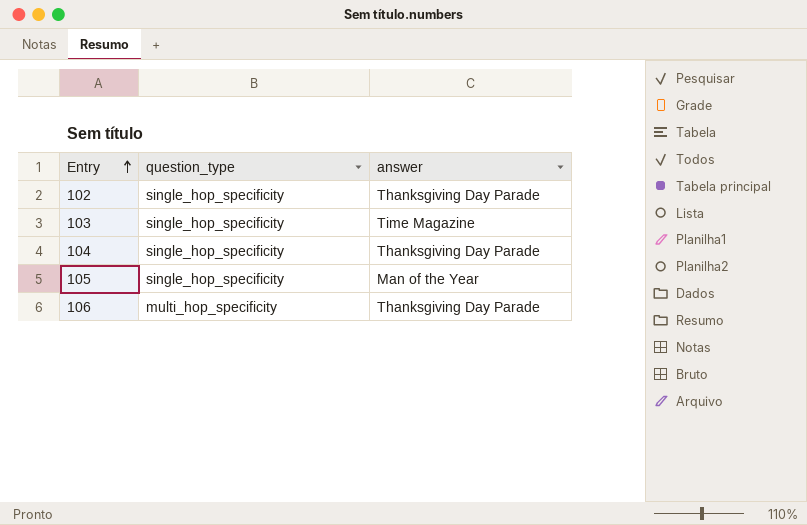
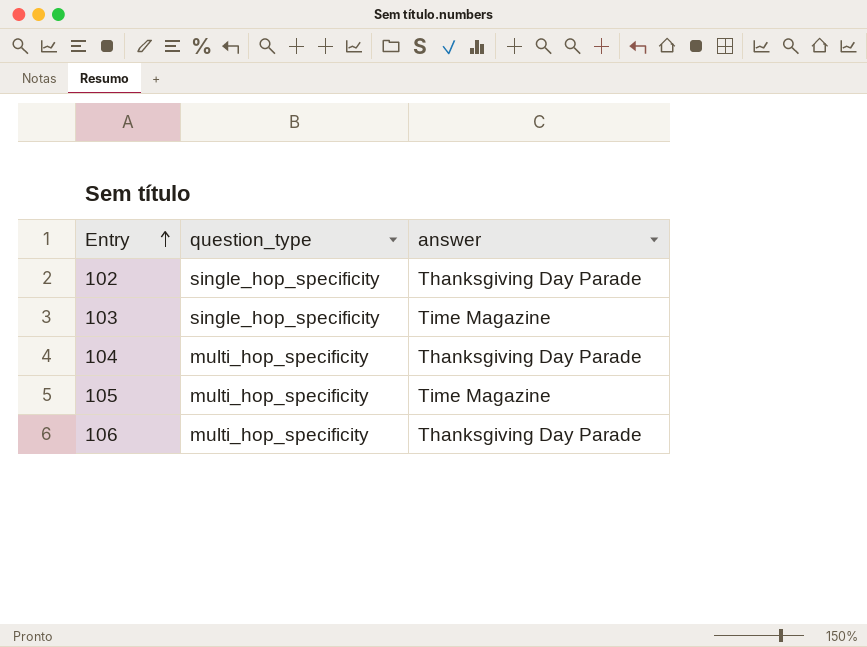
104 | question_type: single_hop_specificity -> multi_hop_specificity
105 | question_type: single_hop_specificity -> multi_hop_specificity
105 | answer: Man of the Year -> Time Magazine

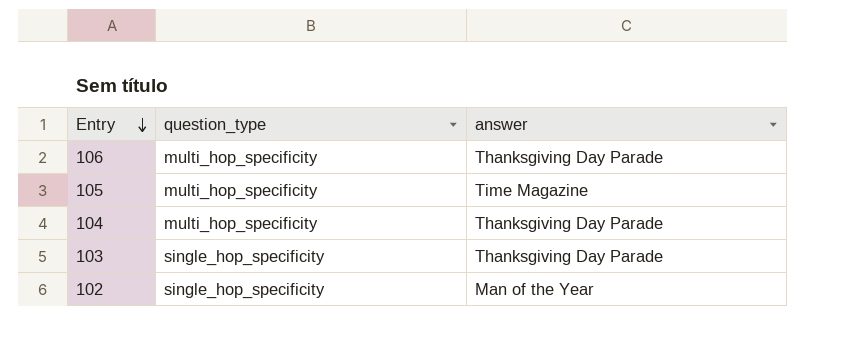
row order: Entry ascending -> Entry descending
103 | answer: Time Magazine -> Thanksgiving Day Parade
102 | answer: Thanksgiving Day Parade -> Man of the Year

